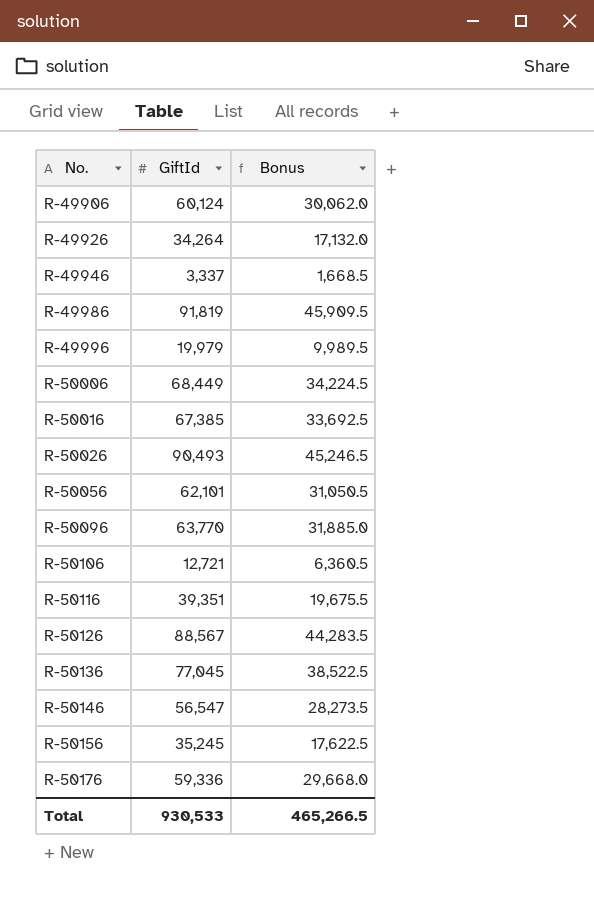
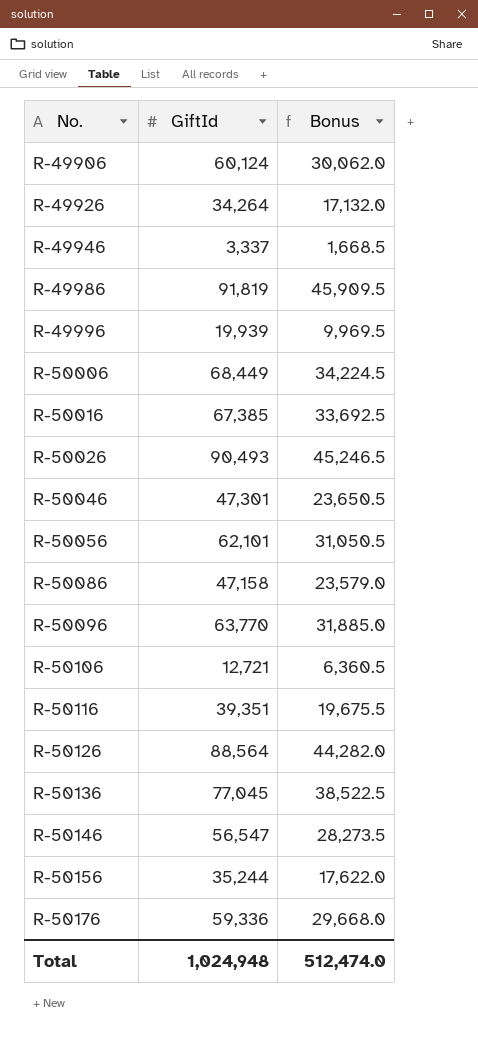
R-49996 | GiftId: 19,979 -> 19,939
R-49996 | Bonus: 9,989.5 -> 9,969.5
row R-50046: none -> 47,301 | 23,650.5
row R-50086: none -> 47,158 | 23,579.0
R-50126 | GiftId: 88,567 -> 88,564
R-50126 | Bonus: 44,283.5 -> 44,282.0
R-50156 | GiftId: 35,245 -> 35,244
R-50156 | Bonus: 17,622.5 -> 17,622.0
Total | GiftId: 930,533 -> 1,024,948
Total | Bonus: 465,266.5 -> 512,474.0

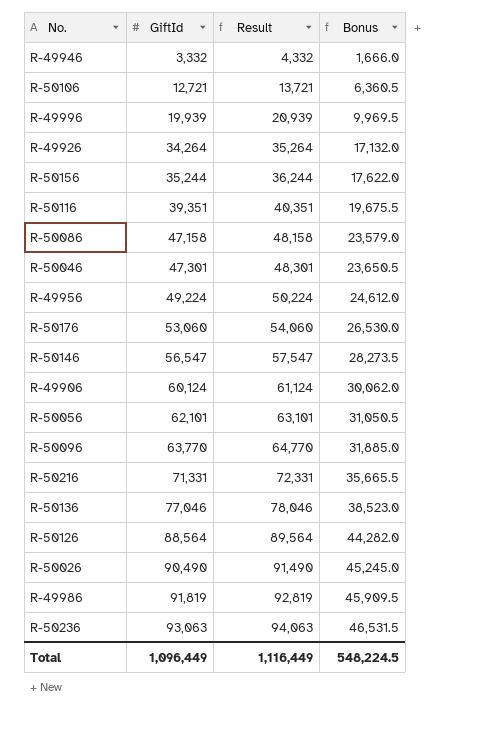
row order: No. ascending -> GiftId ascending
column Result | formula: none -> [GiftId] + 1000
row R-50006: 68,449 | 34,224.5 -> none
row R-50016: 67,385 | 33,692.5 -> none
R-49946 | GiftId: 3,337 -> 3,332
R-49946 | Bonus: 1,668.5 -> 1,666.0
row R-49956: none -> 49,224 | 50,224 | 24,612.0
R-50176 | GiftId: 59,336 -> 53,060
R-50176 | Bonus: 29,668.0 -> 26,530.0
row R-50216: none -> 71,331 | 72,331 | 35,665.5
R-50136 | GiftId: 77,045 -> 77,046
R-50136 | Bonus: 38,522.5 -> 38,523.0
R-50026 | GiftId: 90,493 -> 90,490
R-50026 | Bonus: 45,246.5 -> 45,245.0
row R-50236: none -> 93,063 | 94,063 | 46,531.5
Total | GiftId: 1,024,948 -> 1,096,449
Total | Bonus: 512,474.0 -> 548,224.5

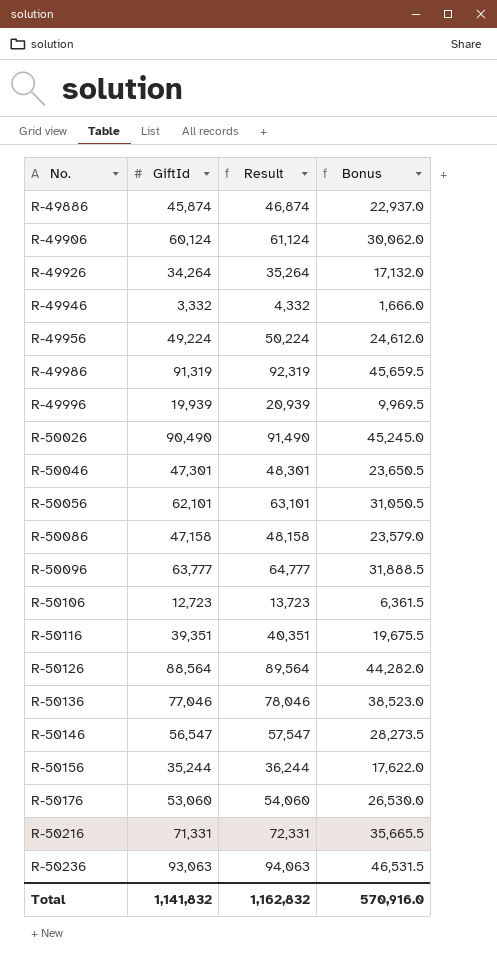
row order: GiftId ascending -> No. ascending
row R-49886: none -> 45,874 | 46,874 | 22,937.0
R-49986 | GiftId: 91,819 -> 91,319
R-49986 | Result: 92,819 -> 92,319
R-49986 | Bonus: 45,909.5 -> 45,659.5
R-50096 | GiftId: 63,770 -> 63,777
R-50096 | Result: 64,770 -> 64,777
R-50096 | Bonus: 31,885.0 -> 31,888.5
R-50106 | GiftId: 12,721 -> 12,723
R-50106 | Result: 13,721 -> 13,723
R-50106 | Bonus: 6,360.5 -> 6,361.5
Total | GiftId: 1,096,449 -> 1,141,832
Total | Result: 1,116,449 -> 1,162,832
Total | Bonus: 548,224.5 -> 570,916.0

